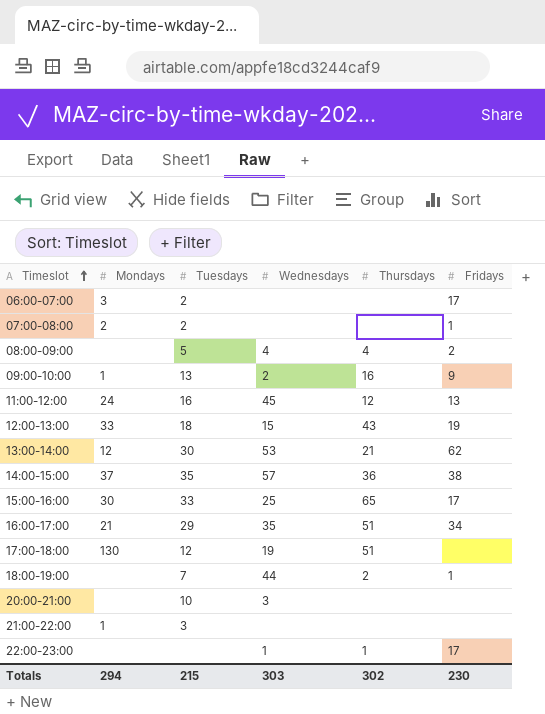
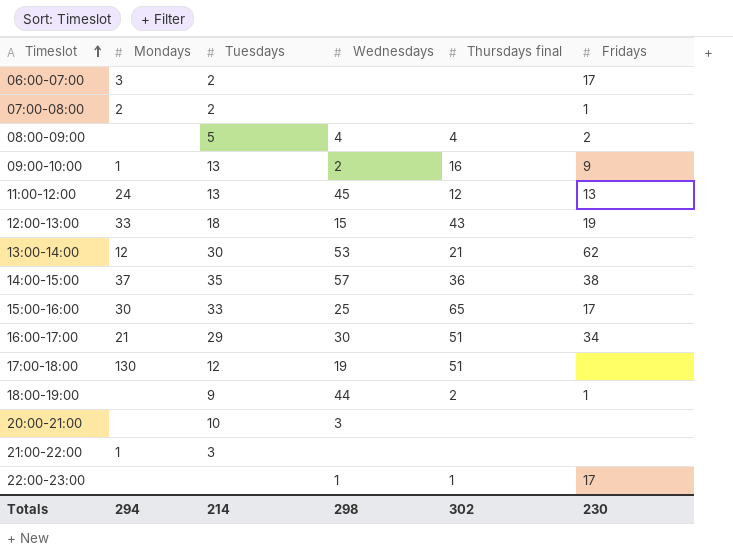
column name: Thursdays -> Thursdays final
11:00-12:00 | Tuesdays: 16 -> 13
16:00-17:00 | Wednesdays: 35 -> 30
18:00-19:00 | Tuesdays: 7 -> 9
Totals | Tuesdays: 215 -> 214
Totals | Wednesdays: 303 -> 298

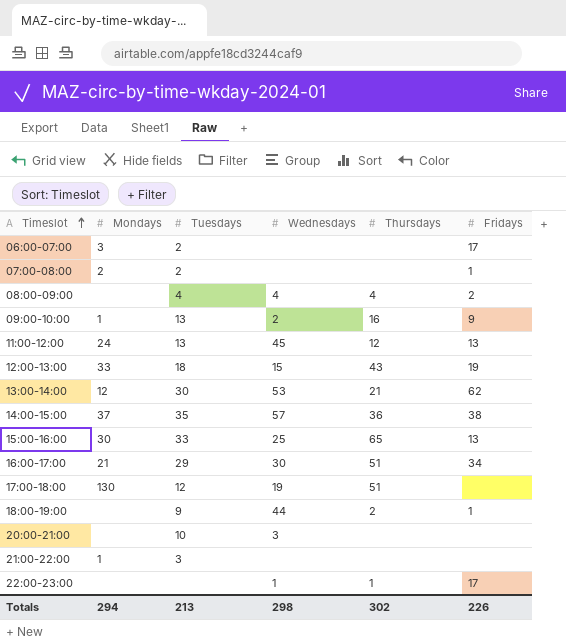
column name: Thursdays final -> Thursdays
08:00-09:00 | Tuesdays: 5 -> 4
15:00-16:00 | Fridays: 17 -> 13
Totals | Tuesdays: 214 -> 213
Totals | Fridays: 230 -> 226

